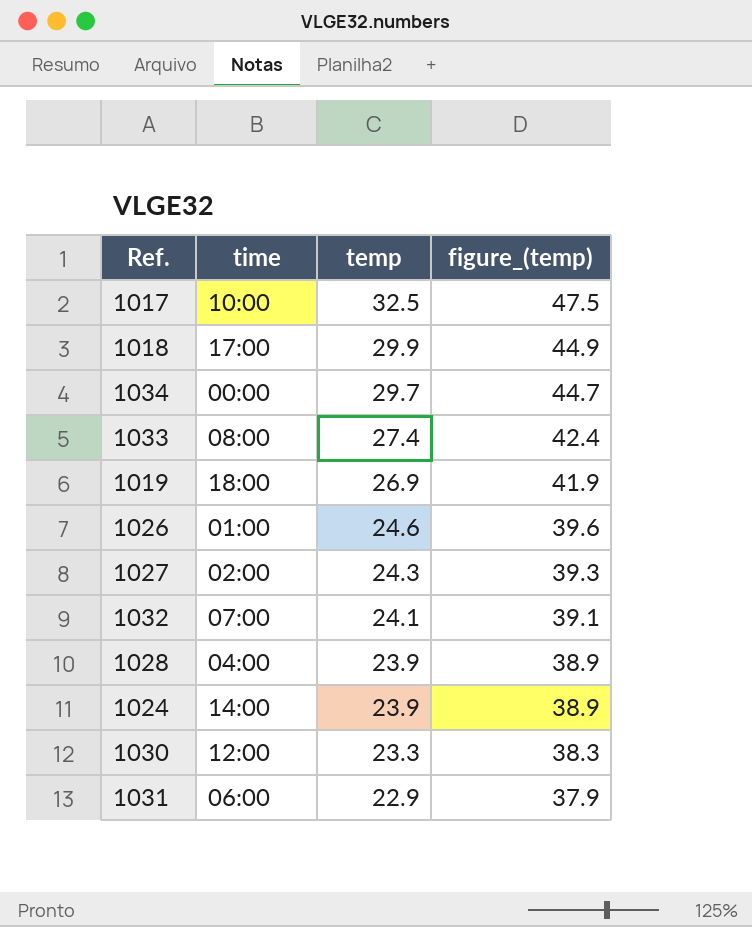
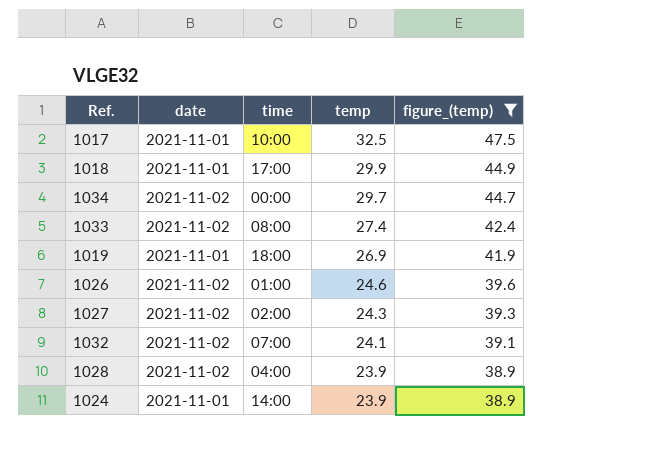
filter: none -> figure_(temp) >= 38.9
column date | position: none -> 2

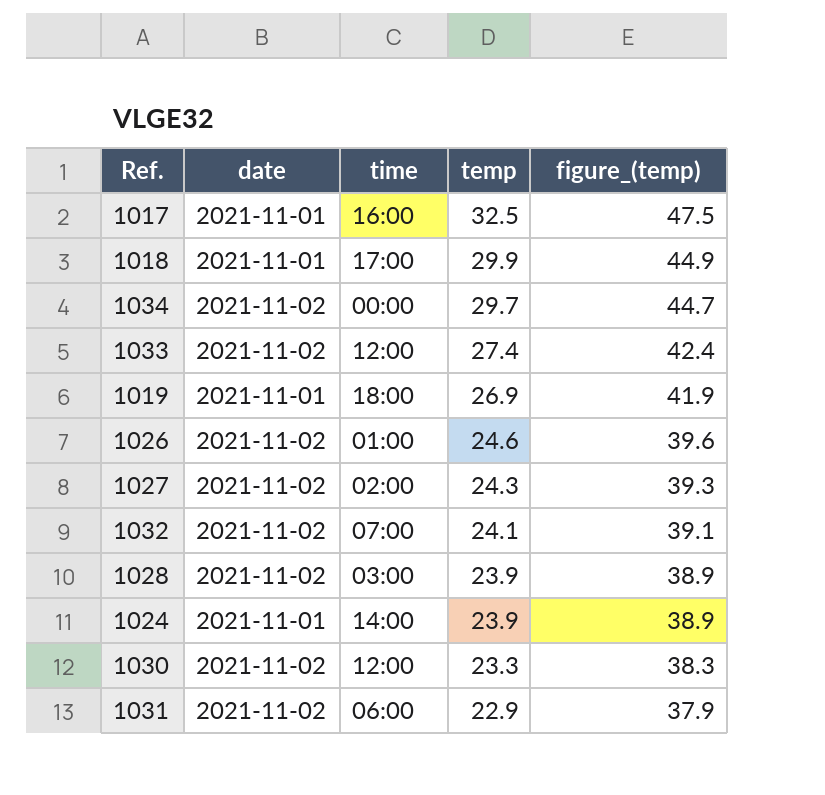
filter: figure_(temp) >= 38.9 -> none
1017 | time: 10:00 -> 16:00
1033 | time: 08:00 -> 12:00
1028 | time: 04:00 -> 03:00

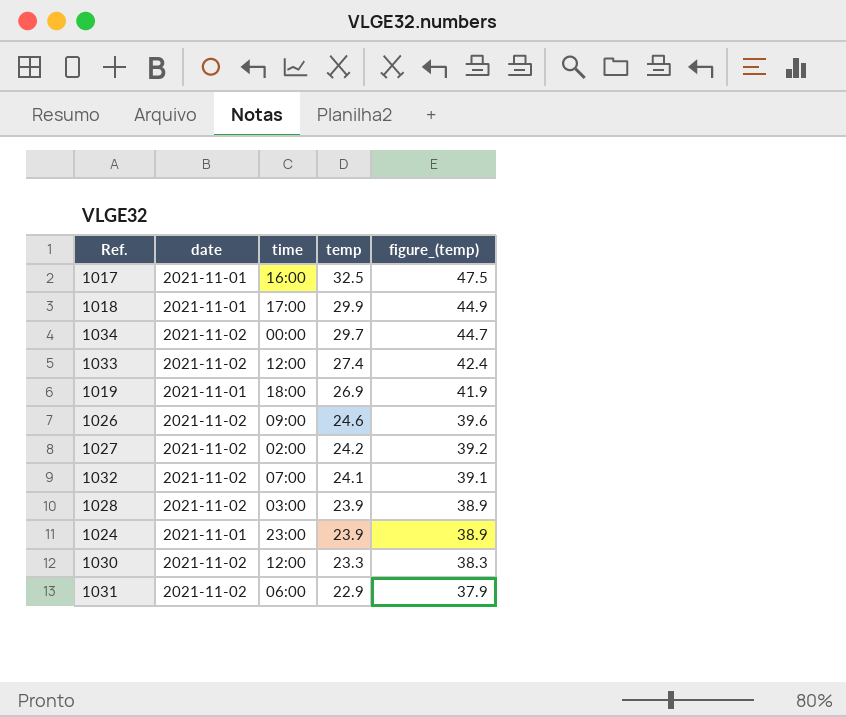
1026 | time: 01:00 -> 09:00
1027 | temp: 24.3 -> 24.2
1027 | figure_(temp): 39.3 -> 39.2
1024 | time: 14:00 -> 23:00

